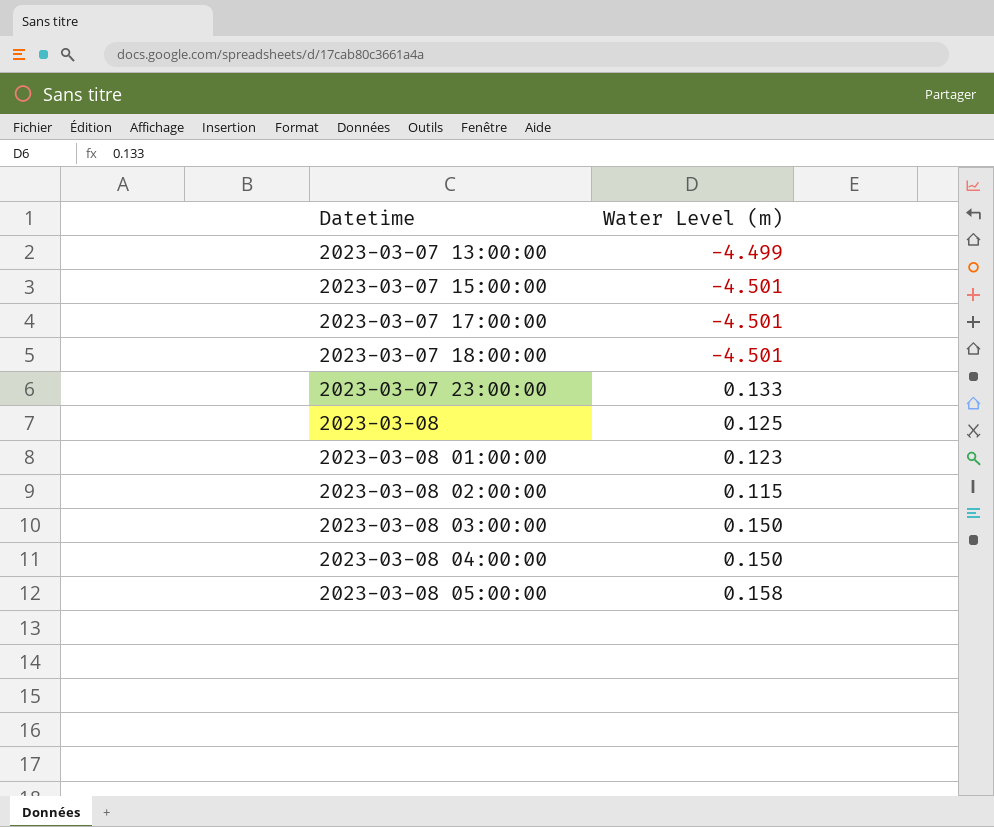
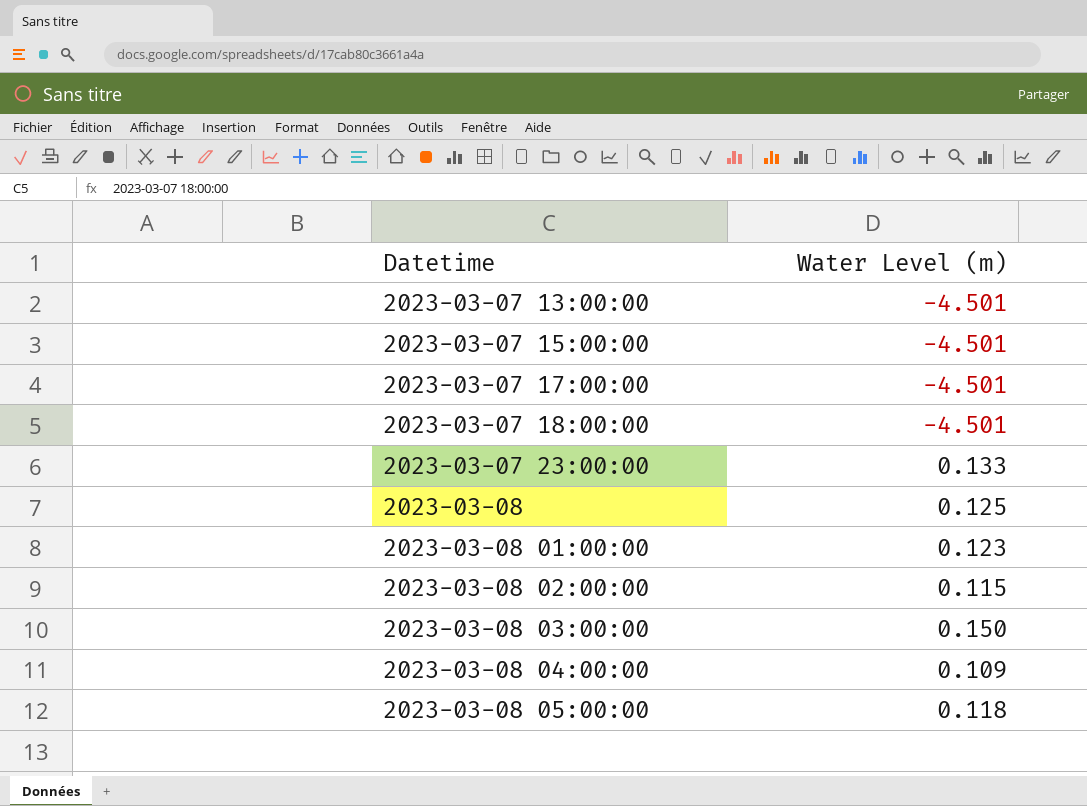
2023-03-07 13:00:00 | Water Level (m): -4.499 -> -4.501
2023-03-08 04:00:00 | Water Level (m): 0.150 -> 0.109
2023-03-08 05:00:00 | Water Level (m): 0.158 -> 0.118

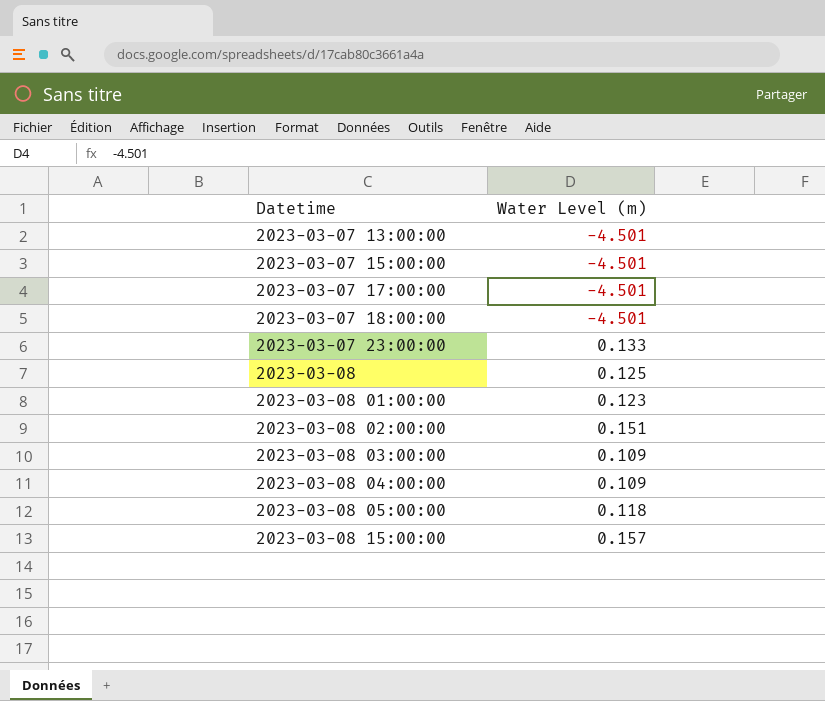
2023-03-08 02:00:00 | Water Level (m): 0.115 -> 0.151
2023-03-08 03:00:00 | Water Level (m): 0.150 -> 0.109
row 2023-03-08 15:00:00: none -> 0.157

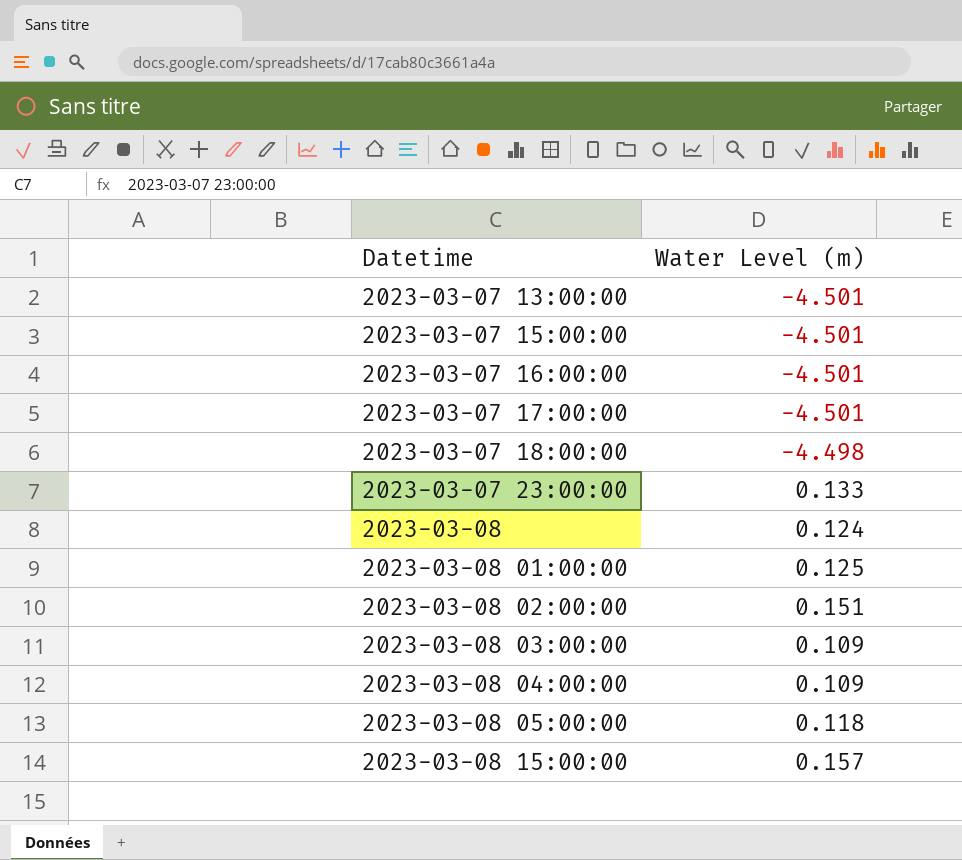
row 2023-03-07 16:00:00: none -> -4.501
2023-03-07 18:00:00 | Water Level (m): -4.501 -> -4.498
2023-03-08 | Water Level (m): 0.125 -> 0.124
2023-03-08 01:00:00 | Water Level (m): 0.123 -> 0.125

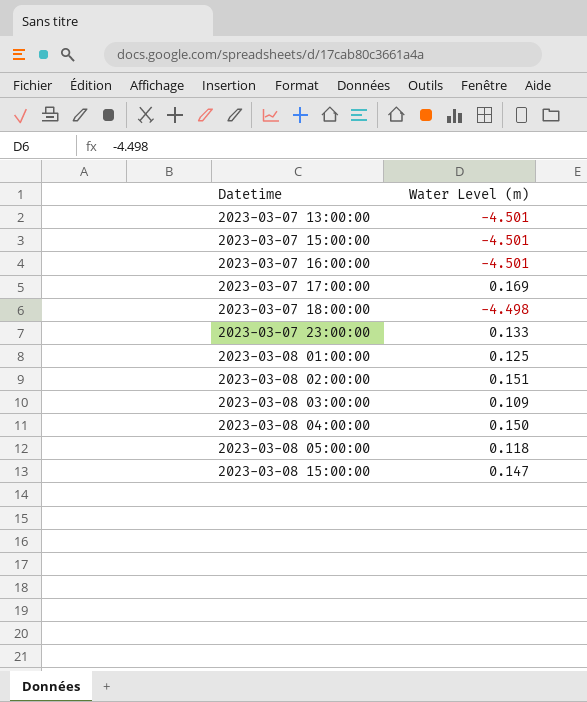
row 2023-03-08: 0.124 -> none
2023-03-07 17:00:00 | Water Level (m): -4.501 -> 0.169
2023-03-08 04:00:00 | Water Level (m): 0.109 -> 0.150
2023-03-08 15:00:00 | Water Level (m): 0.157 -> 0.147

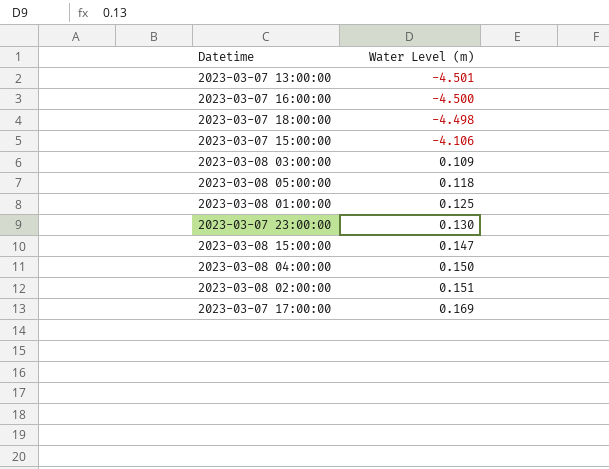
row order: Datetime ascending -> Water Level (m) ascending
2023-03-07 16:00:00 | Water Level (m): -4.501 -> -4.500
2023-03-07 15:00:00 | Water Level (m): -4.501 -> -4.106
2023-03-07 23:00:00 | Water Level (m): 0.133 -> 0.130

